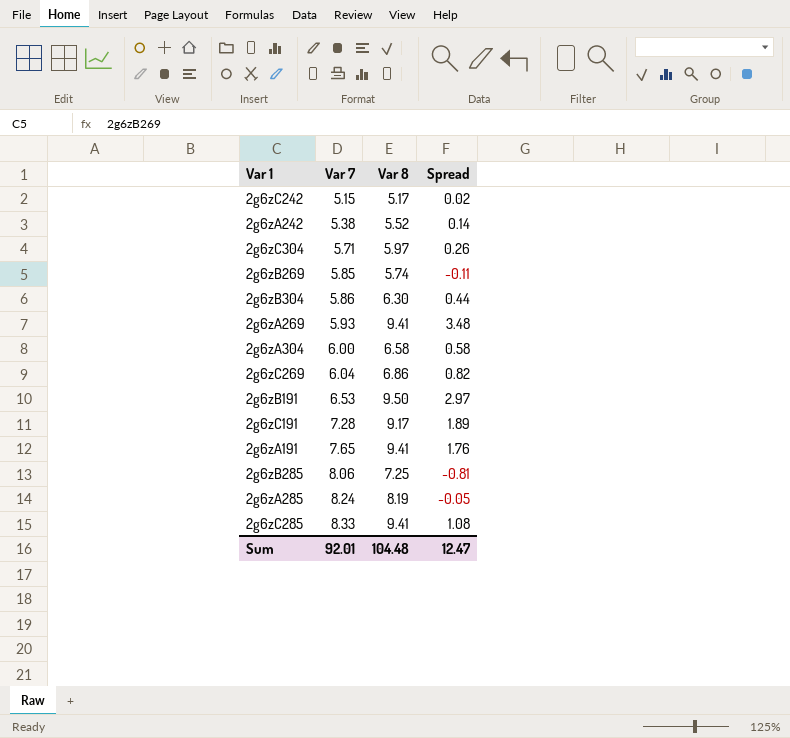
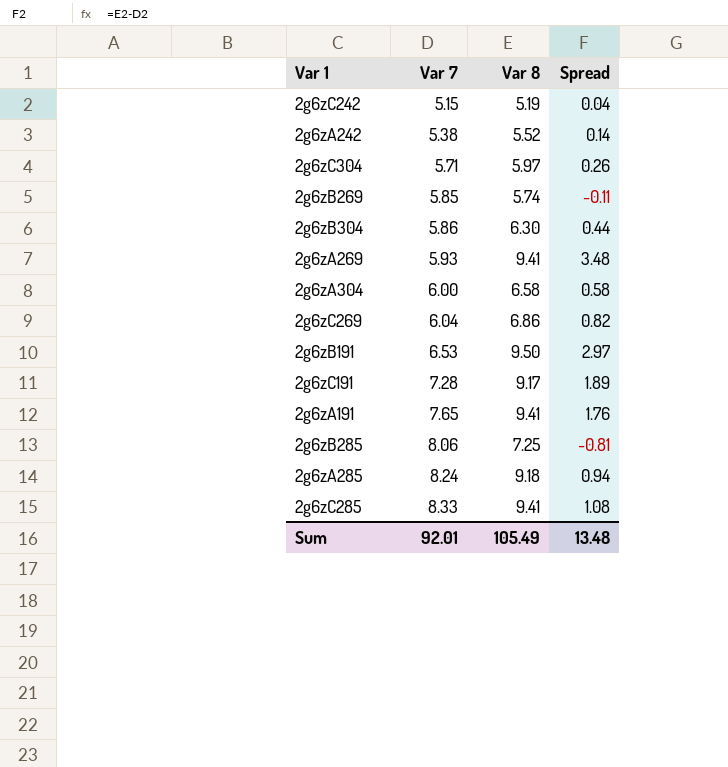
2g6zC242 | Var 8: 5.17 -> 5.19
2g6zC242 | Spread: 0.02 -> 0.04
2g6zA285 | Var 8: 8.19 -> 9.18
2g6zA285 | Spread: -0.05 -> 0.94
Sum | Var 8: 104.48 -> 105.49
Sum | Spread: 12.47 -> 13.48

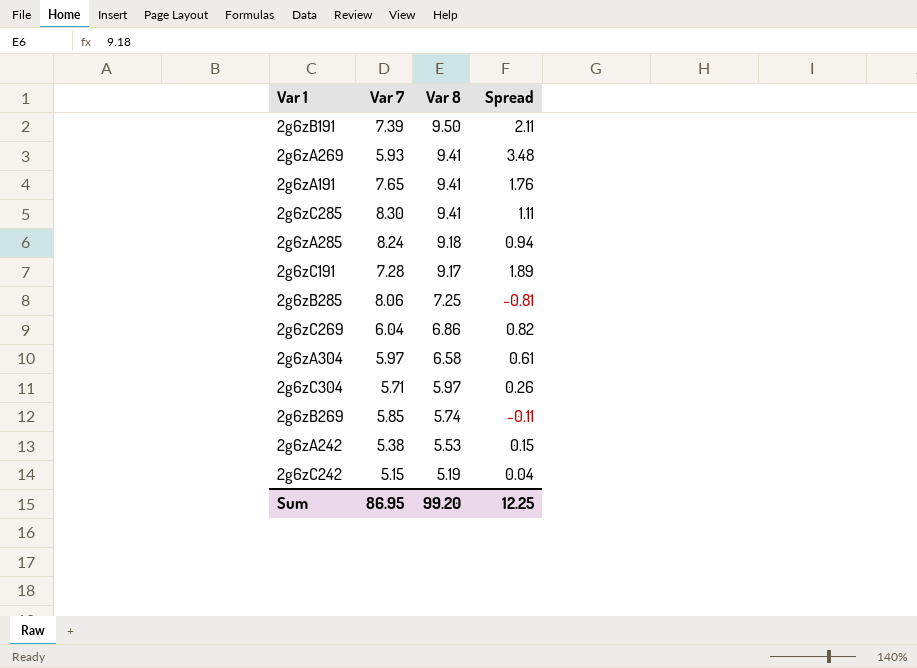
row order: Var 7 ascending -> Var 8 descending
row 2g6zB304: 5.86 | 6.30 | 0.44 -> none
2g6zB191 | Var 7: 6.53 -> 7.39
2g6zB191 | Spread: 2.97 -> 2.11
2g6zC285 | Var 7: 8.33 -> 8.30
2g6zC285 | Spread: 1.08 -> 1.11
2g6zA304 | Var 7: 6.00 -> 5.97
2g6zA304 | Spread: 0.58 -> 0.61
2g6zA242 | Var 8: 5.52 -> 5.53
2g6zA242 | Spread: 0.14 -> 0.15
Sum | Var 7: 92.01 -> 86.95
Sum | Var 8: 105.49 -> 99.20
Sum | Spread: 13.48 -> 12.25

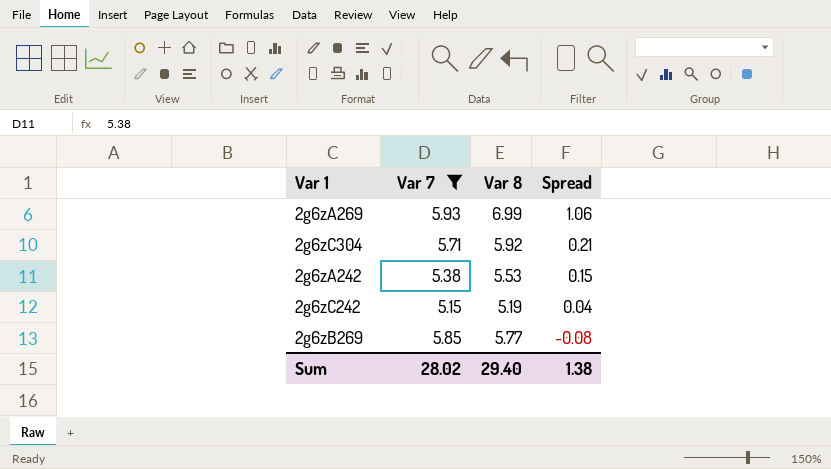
filter: none -> Var 7 <= 5.93
row order: Var 8 descending -> Spread descending
2g6zA269 | Var 8: 9.41 -> 6.99
2g6zA269 | Spread: 3.48 -> 1.06
2g6zC304 | Var 8: 5.97 -> 5.92
2g6zC304 | Spread: 0.26 -> 0.21
2g6zB269 | Var 8: 5.74 -> 5.77
2g6zB269 | Spread: -0.11 -> -0.08
Sum | Var 7: 86.95 -> 28.02
Sum | Var 8: 99.20 -> 29.40
Sum | Spread: 12.25 -> 1.38

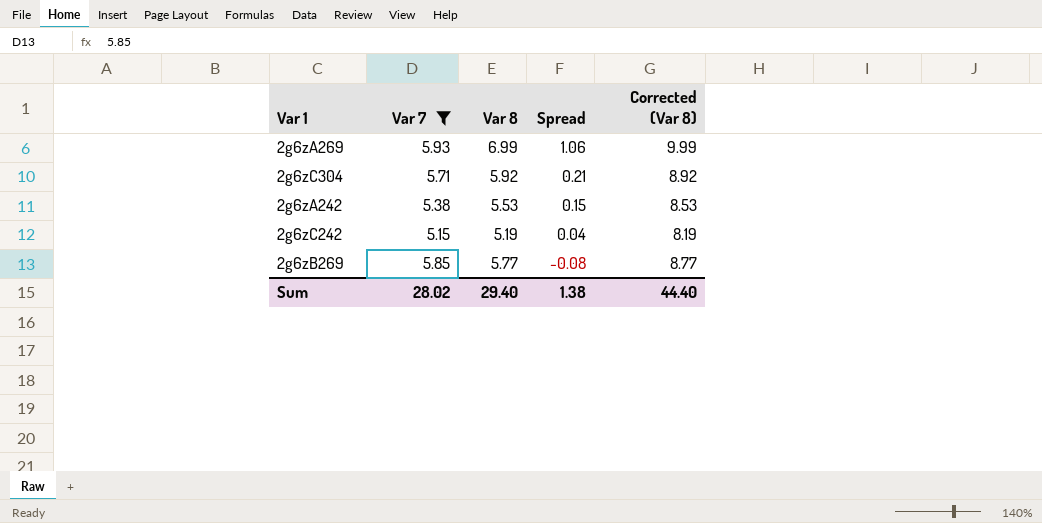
column Corrected (Var 8) | formula: none -> [Var 8] + 3

